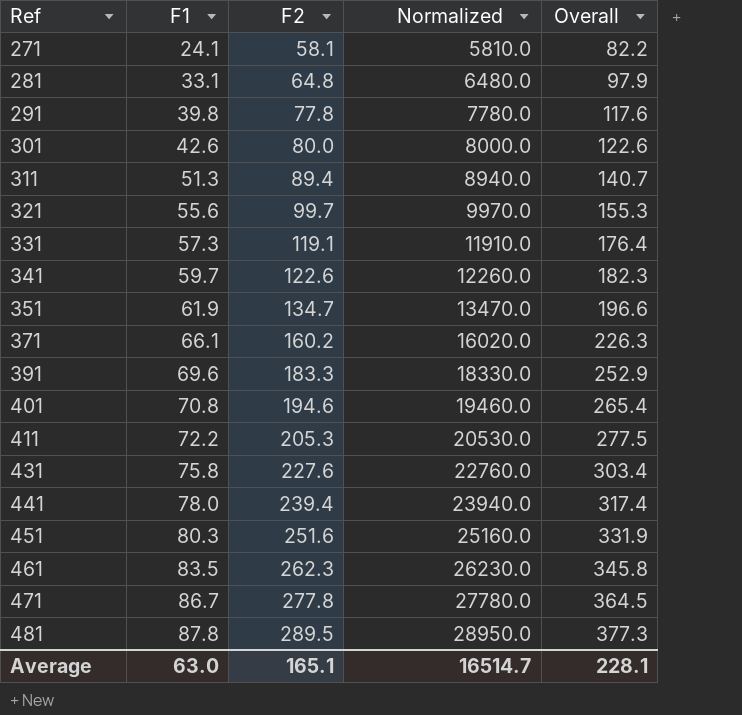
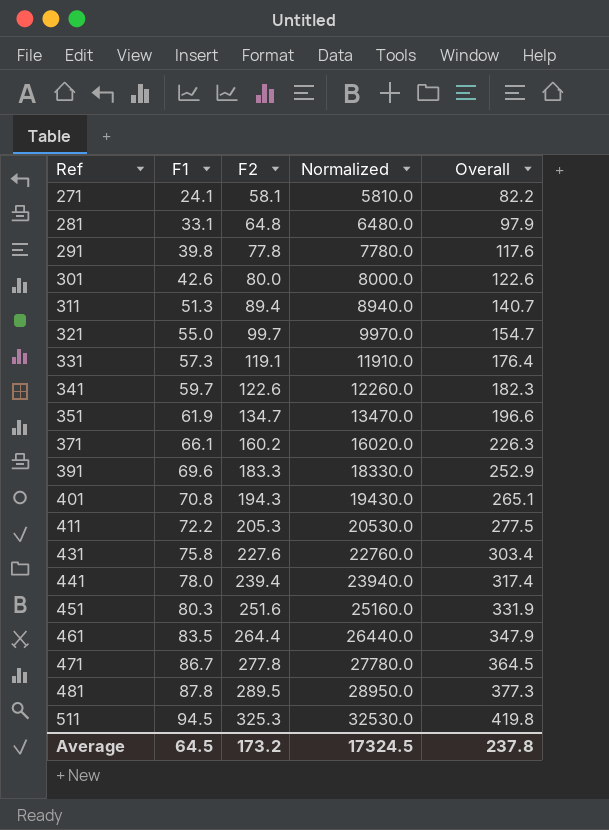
321 | F1: 55.6 -> 55.0
321 | Overall: 155.3 -> 154.7
401 | F2: 194.6 -> 194.3
401 | Normalized: 19460.0 -> 19430.0
401 | Overall: 265.4 -> 265.1
461 | F2: 262.3 -> 264.4
461 | Normalized: 26230.0 -> 26440.0
461 | Overall: 345.8 -> 347.9
row 511: none -> 94.5 | 325.3 | 32530.0 | 419.8
Average | F1: 63.0 -> 64.5
Average | F2: 165.1 -> 173.2
Average | Normalized: 16514.7 -> 17324.5
Average | Overall: 228.1 -> 237.8

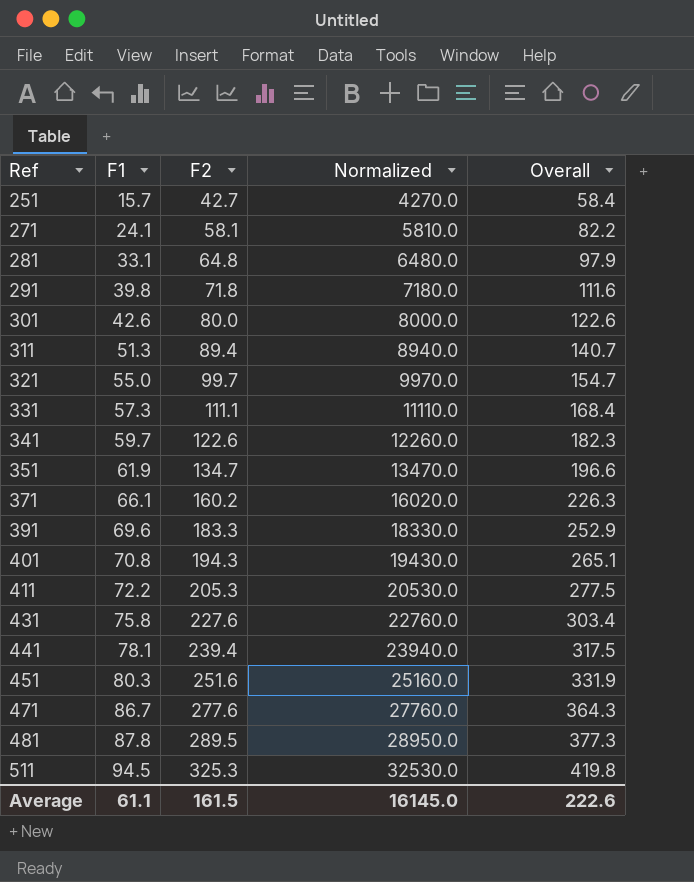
row 461: 83.5 | 264.4 | 26440.0 | 347.9 -> none
row 251: none -> 15.7 | 42.7 | 4270.0 | 58.4
291 | F2: 77.8 -> 71.8
291 | Normalized: 7780.0 -> 7180.0
291 | Overall: 117.6 -> 111.6
331 | F2: 119.1 -> 111.1
331 | Normalized: 11910.0 -> 11110.0
331 | Overall: 176.4 -> 168.4
441 | F1: 78.0 -> 78.1
441 | Overall: 317.4 -> 317.5
471 | F2: 277.8 -> 277.6
471 | Normalized: 27780.0 -> 27760.0
471 | Overall: 364.5 -> 364.3
Average | F1: 64.5 -> 61.1
Average | F2: 173.2 -> 161.5
Average | Normalized: 17324.5 -> 16145.0
Average | Overall: 237.8 -> 222.6

